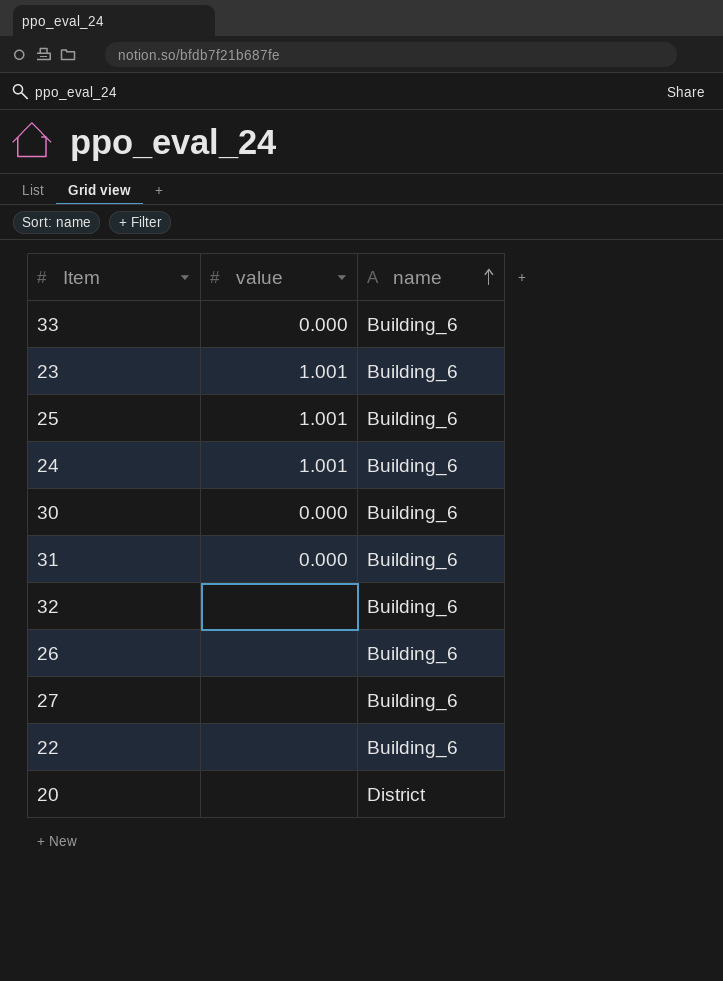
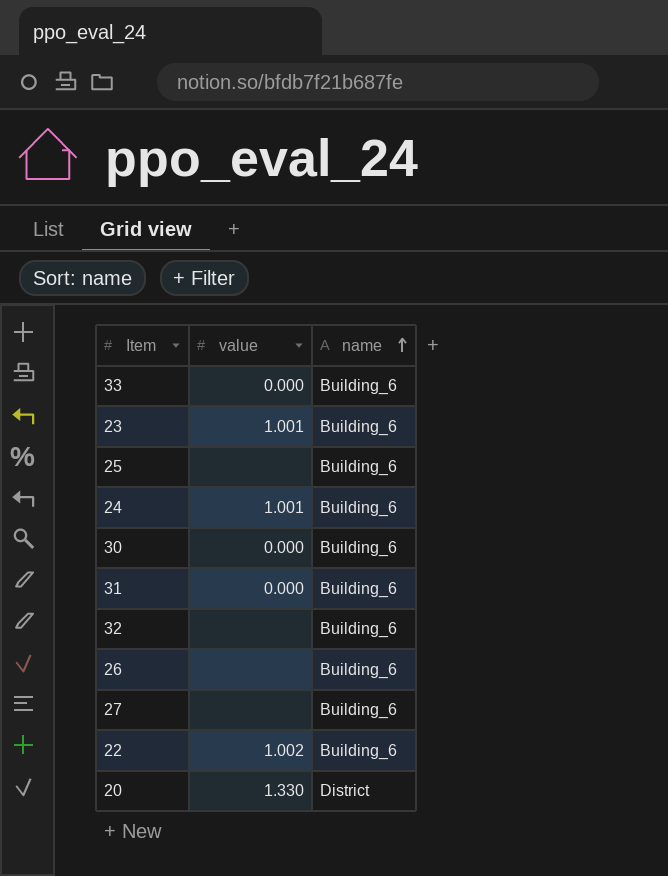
25 | value: 1.001 -> none
22 | value: none -> 1.002
20 | value: none -> 1.330

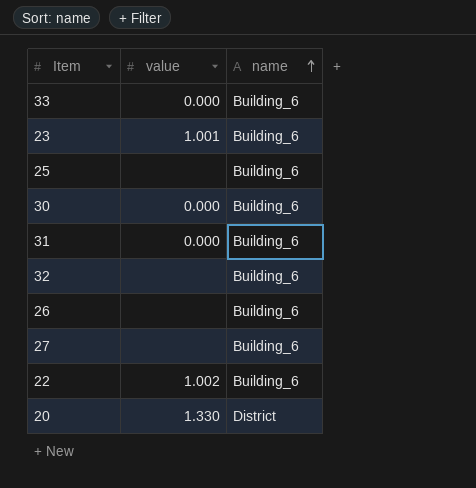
row 24: 1.001 | Building_6 -> none

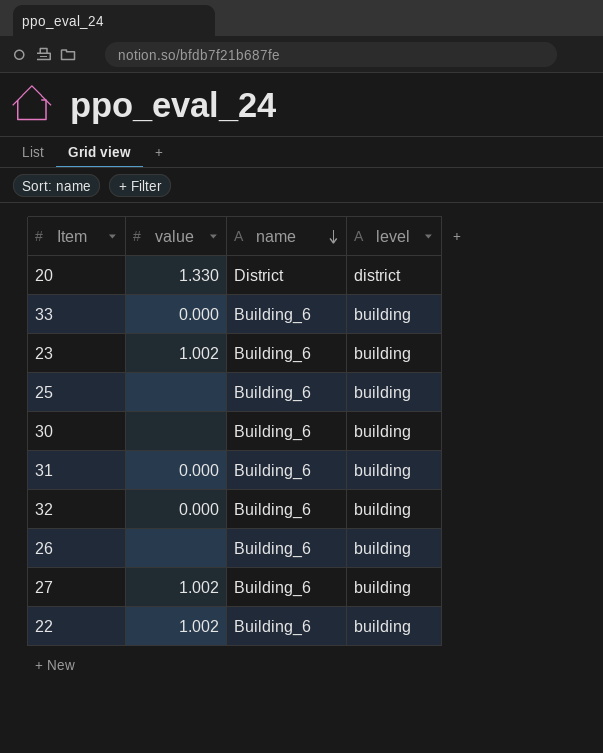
row order: name ascending -> name descending
column level | position: none -> 4
23 | value: 1.001 -> 1.002
30 | value: 0.000 -> none
32 | value: none -> 0.000
27 | value: none -> 1.002

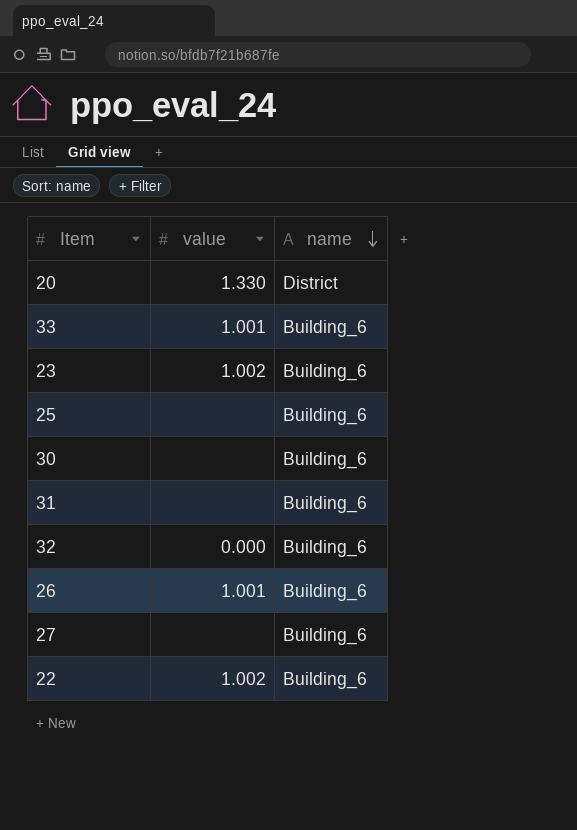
column level | position: 4 -> none
33 | value: 0.000 -> 1.001
31 | value: 0.000 -> none
26 | value: none -> 1.001
27 | value: 1.002 -> none

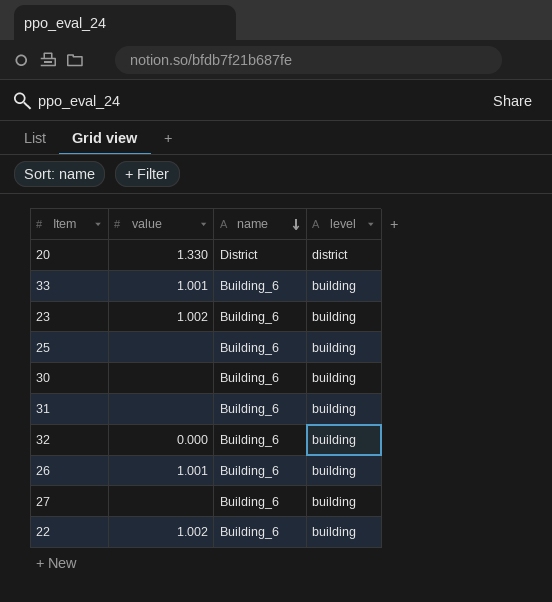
column level | position: none -> 4

